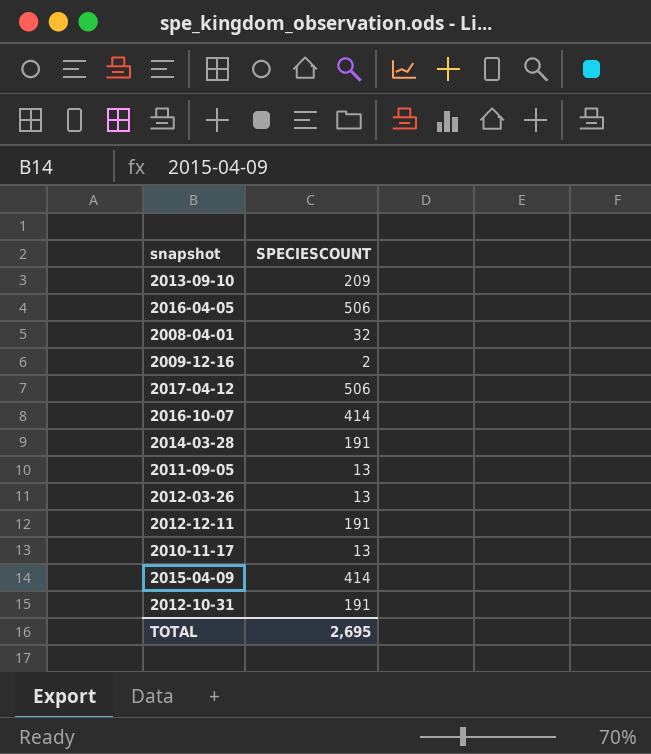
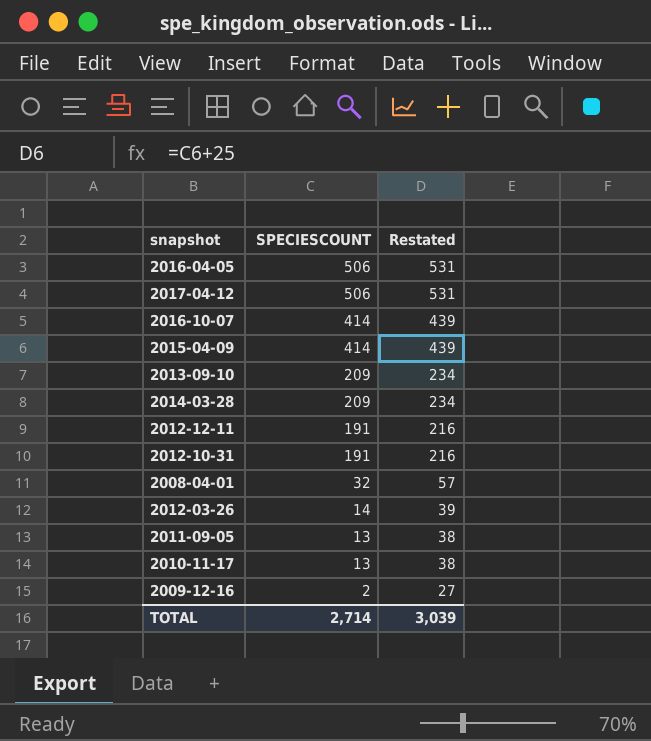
row order: none -> SPECIESCOUNT descending
column Restated | formula: none -> [SPECIESCOUNT] + 25
2014-03-28 | SPECIESCOUNT: 191 -> 209
2012-03-26 | SPECIESCOUNT: 13 -> 14
TOTAL | SPECIESCOUNT: 2,695 -> 2,714

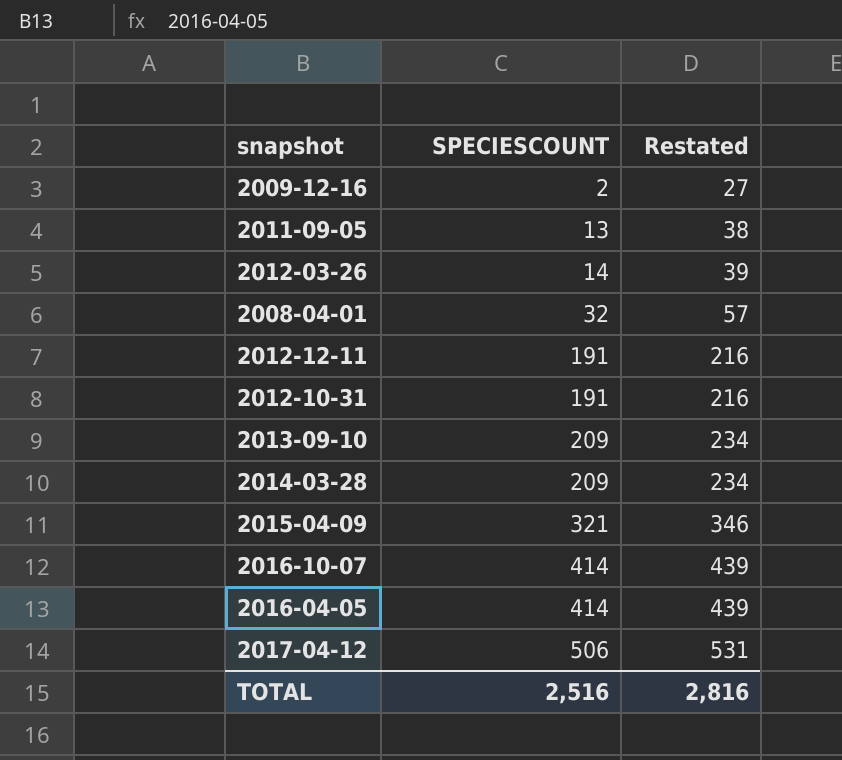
row order: SPECIESCOUNT descending -> SPECIESCOUNT ascending
row 2010-11-17: 13 | 38 -> none
2015-04-09 | SPECIESCOUNT: 414 -> 321
2015-04-09 | Restated: 439 -> 346
2016-04-05 | SPECIESCOUNT: 506 -> 414
2016-04-05 | Restated: 531 -> 439
TOTAL | SPECIESCOUNT: 2,714 -> 2,516
TOTAL | Restated: 3,039 -> 2,816

